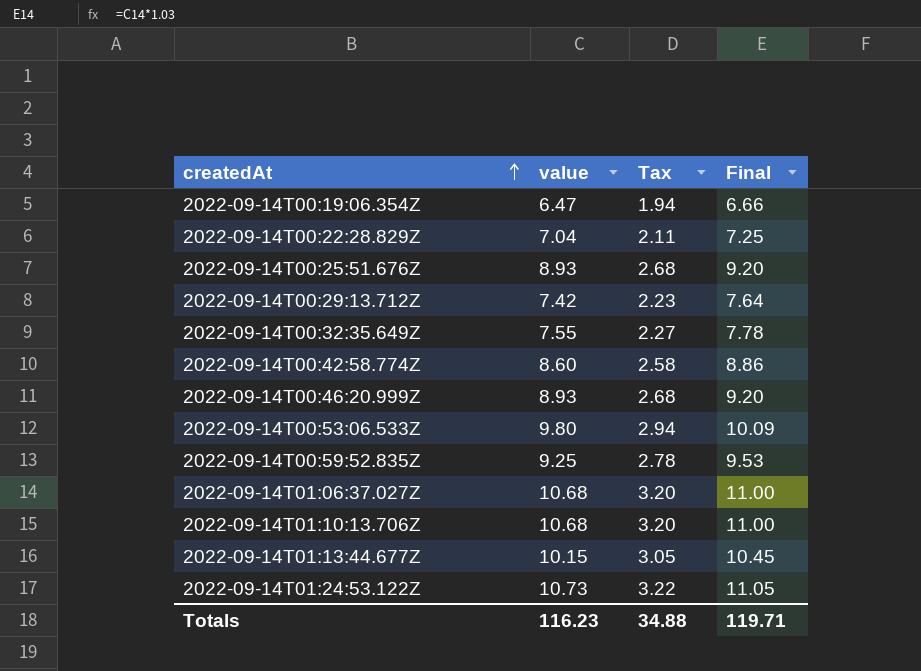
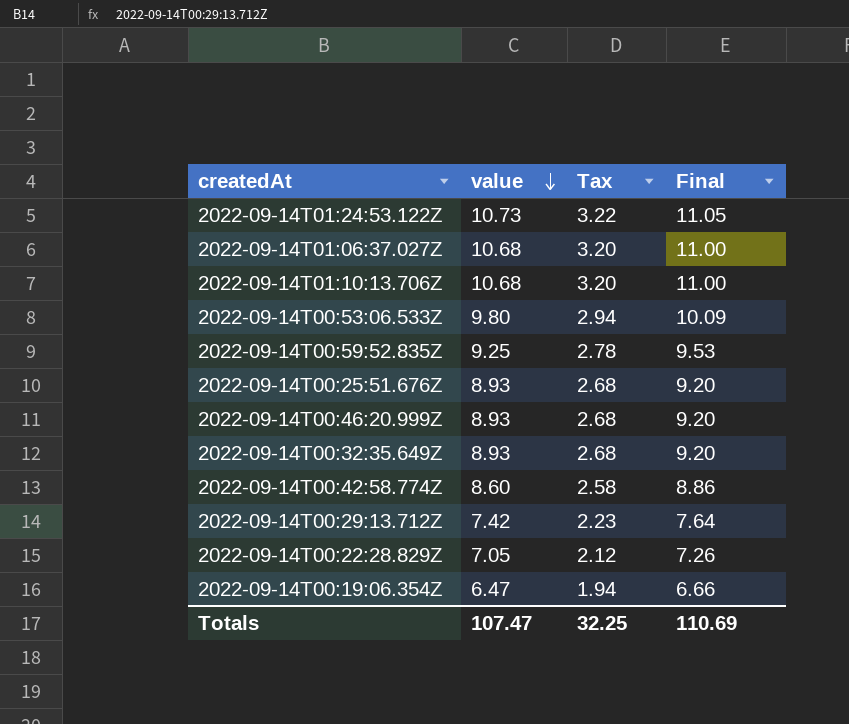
row order: createdAt ascending -> value descending
row 2022-09-14T01:13:44.677Z: 10.15 | 3.05 | 10.45 -> none
2022-09-14T00:32:35.649Z | value: 7.55 -> 8.93
2022-09-14T00:32:35.649Z | Tax: 2.27 -> 2.68
2022-09-14T00:32:35.649Z | Final: 7.78 -> 9.20
2022-09-14T00:22:28.829Z | value: 7.04 -> 7.05
2022-09-14T00:22:28.829Z | Tax: 2.11 -> 2.12
2022-09-14T00:22:28.829Z | Final: 7.25 -> 7.26
Totals | value: 116.23 -> 107.47
Totals | Tax: 34.88 -> 32.25
Totals | Final: 119.71 -> 110.69

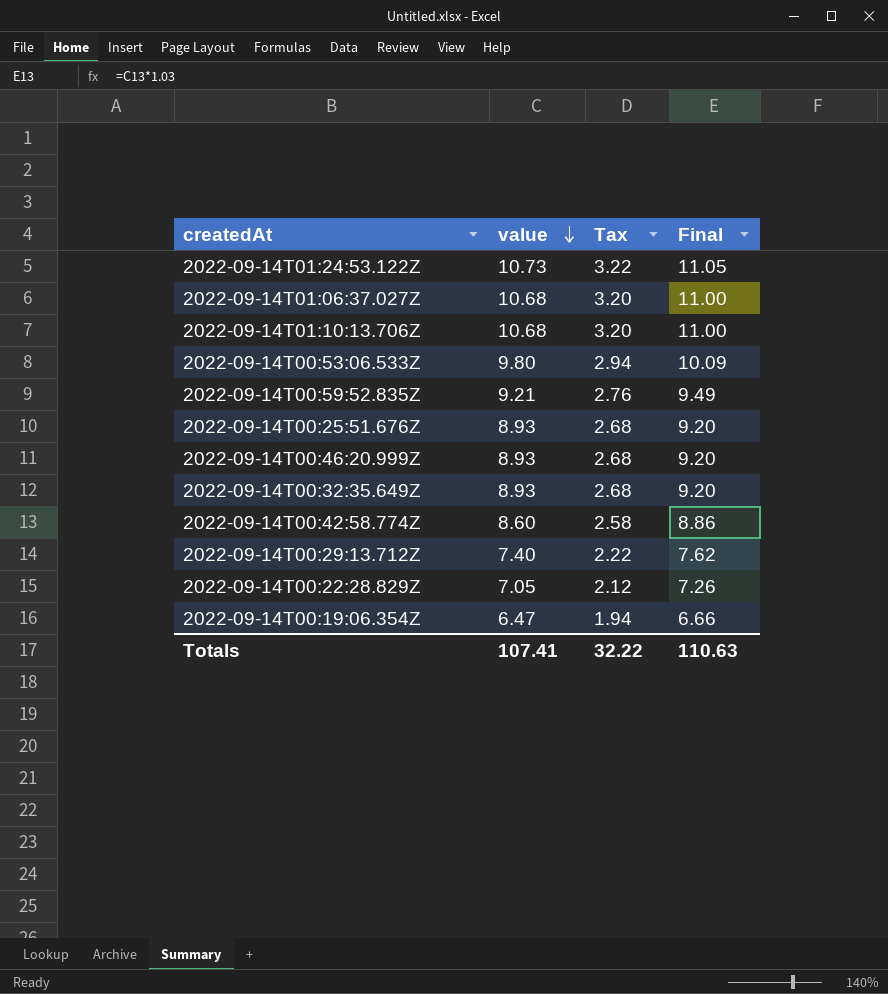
2022-09-14T00:59:52.835Z | value: 9.25 -> 9.21
2022-09-14T00:59:52.835Z | Tax: 2.78 -> 2.76
2022-09-14T00:59:52.835Z | Final: 9.53 -> 9.49
2022-09-14T00:29:13.712Z | value: 7.42 -> 7.40
2022-09-14T00:29:13.712Z | Tax: 2.23 -> 2.22
2022-09-14T00:29:13.712Z | Final: 7.64 -> 7.62
Totals | value: 107.47 -> 107.41
Totals | Tax: 32.25 -> 32.22
Totals | Final: 110.69 -> 110.63

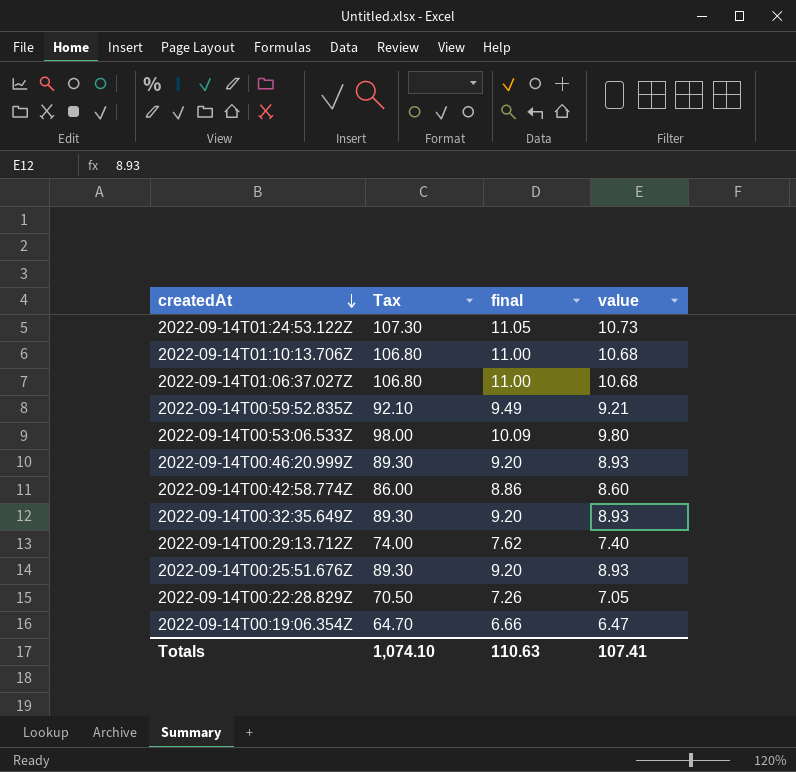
row order: value descending -> createdAt descending
column Tax | formula: [value] * 0.3 -> [value] * 10
column name: Final -> final
column value | position: 2 -> 4
Totals | Tax: 32.22 -> 1,074.10

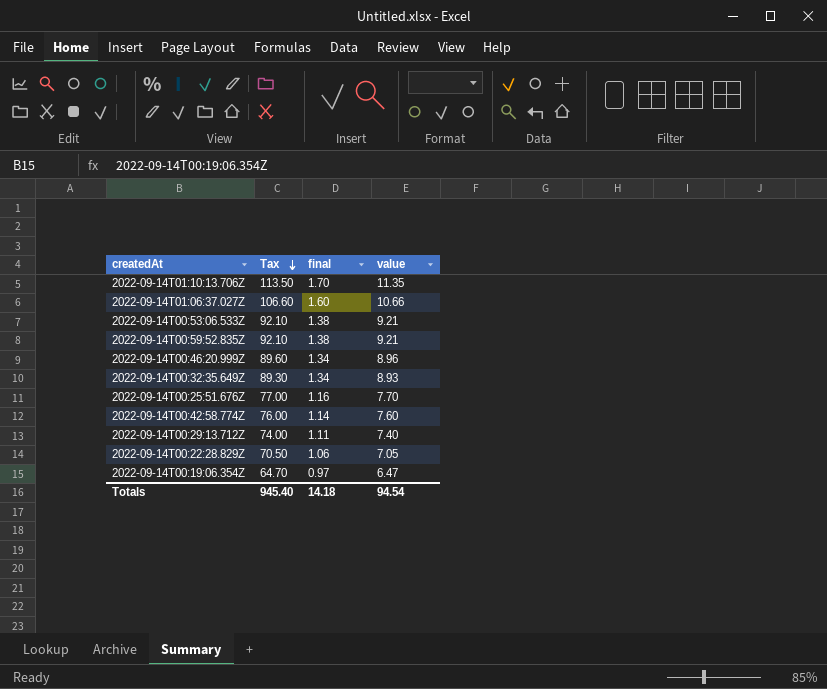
row order: createdAt descending -> Tax descending
column final | formula: [value] * 1.03 -> [value] * 0.15
row 2022-09-14T01:24:53.122Z: 107.30 | 11.05 | 10.73 -> none
2022-09-14T01:10:13.706Z | Tax: 106.80 -> 113.50
2022-09-14T01:10:13.706Z | value: 10.68 -> 11.35
2022-09-14T01:06:37.027Z | Tax: 106.80 -> 106.60
2022-09-14T01:06:37.027Z | value: 10.68 -> 10.66
2022-09-14T00:53:06.533Z | Tax: 98.00 -> 92.10
2022-09-14T00:53:06.533Z | value: 9.80 -> 9.21
2022-09-14T00:46:20.999Z | Tax: 89.30 -> 89.60
2022-09-14T00:46:20.999Z | value: 8.93 -> 8.96
2022-09-14T00:25:51.676Z | Tax: 89.30 -> 77.00
2022-09-14T00:25:51.676Z | value: 8.93 -> 7.70
2022-09-14T00:42:58.774Z | Tax: 86.00 -> 76.00
2022-09-14T00:42:58.774Z | value: 8.60 -> 7.60
Totals | Tax: 1,074.10 -> 945.40
Totals | final: 110.63 -> 14.18
Totals | value: 107.41 -> 94.54

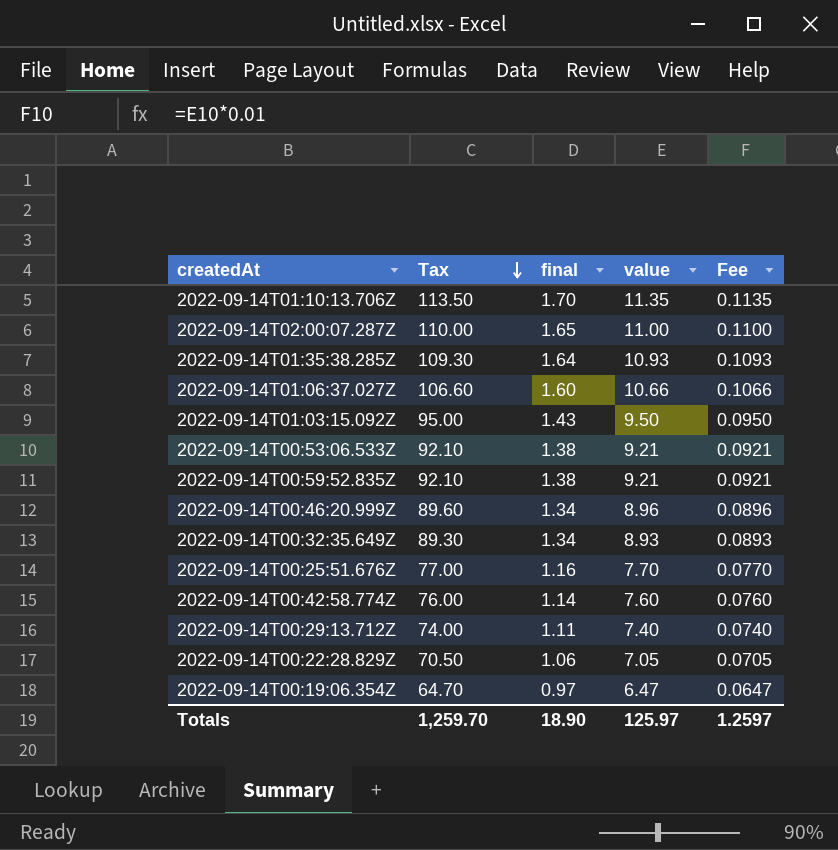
column Fee | formula: none -> [value] * 0.01
row 2022-09-14T02:00:07.287Z: none -> 110.00 | 1.65 | 11.00 | 0.1100
row 2022-09-14T01:35:38.285Z: none -> 109.30 | 1.64 | 10.93 | 0.1093
row 2022-09-14T01:03:15.092Z: none -> 95.00 | 1.43 | 9.50 | 0.0950
Totals | Tax: 945.40 -> 1,259.70
Totals | final: 14.18 -> 18.90
Totals | value: 94.54 -> 125.97

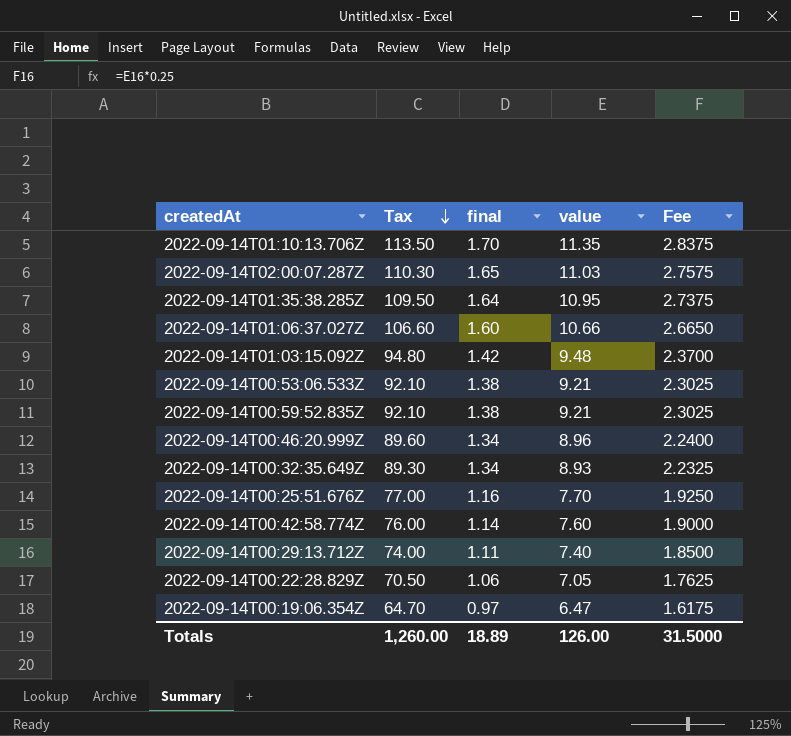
column Fee | formula: [value] * 0.01 -> [value] * 0.25
2022-09-14T02:00:07.287Z | Tax: 110.00 -> 110.30
2022-09-14T02:00:07.287Z | value: 11.00 -> 11.03
2022-09-14T01:35:38.285Z | Tax: 109.30 -> 109.50
2022-09-14T01:35:38.285Z | value: 10.93 -> 10.95
2022-09-14T01:03:15.092Z | Tax: 95.00 -> 94.80
2022-09-14T01:03:15.092Z | final: 1.43 -> 1.42
2022-09-14T01:03:15.092Z | value: 9.50 -> 9.48
Totals | Tax: 1,259.70 -> 1,260.00
Totals | final: 18.90 -> 18.89
Totals | value: 125.97 -> 126.00
Totals | Fee: 1.2597 -> 31.5000

